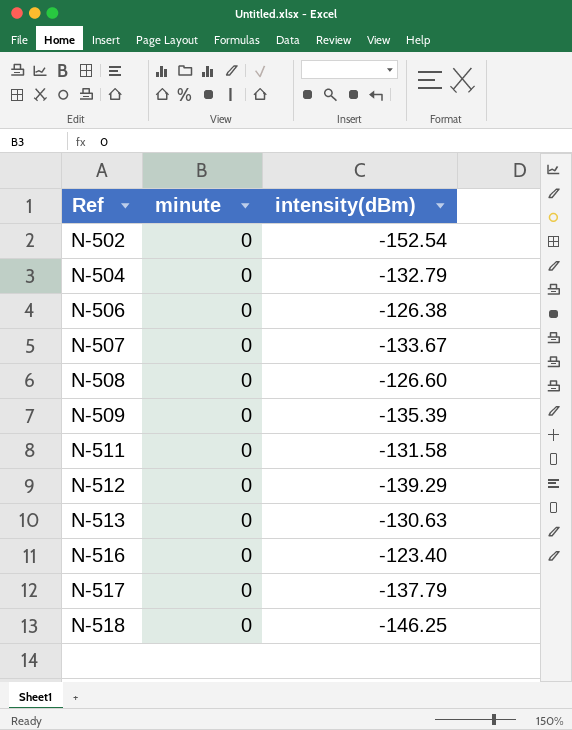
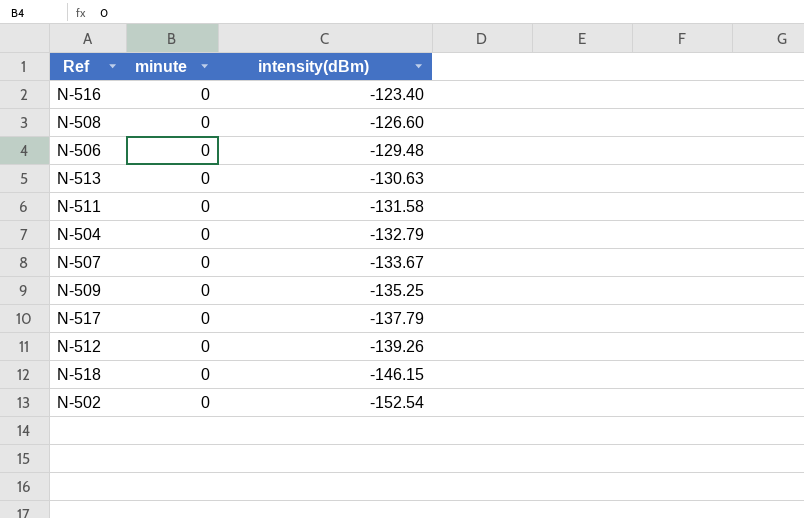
row order: Ref ascending -> intensity(dBm) descending
N-506 | intensity(dBm): -126.38 -> -129.48
N-509 | intensity(dBm): -135.39 -> -135.25
N-512 | intensity(dBm): -139.29 -> -139.26
N-518 | intensity(dBm): -146.25 -> -146.15

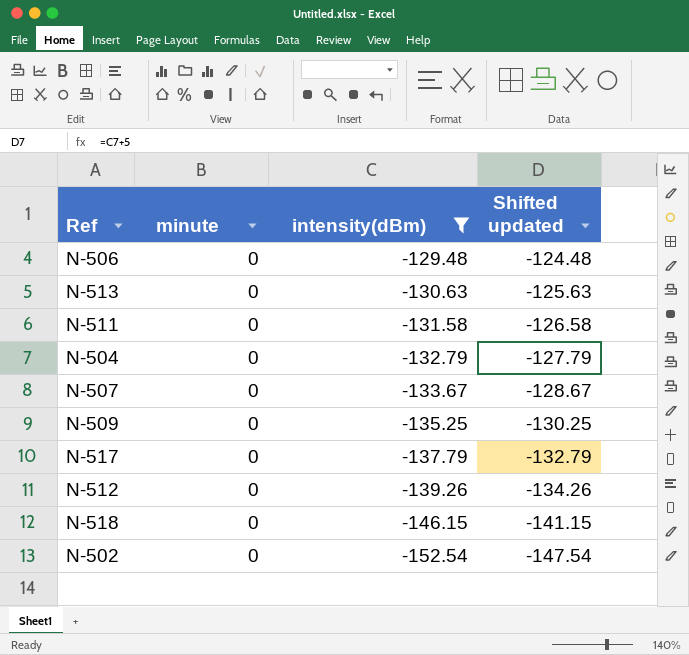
filter: none -> intensity(dBm) <= -129.48
column Shifted updated | formula: none -> [intensity(dBm)] + 5

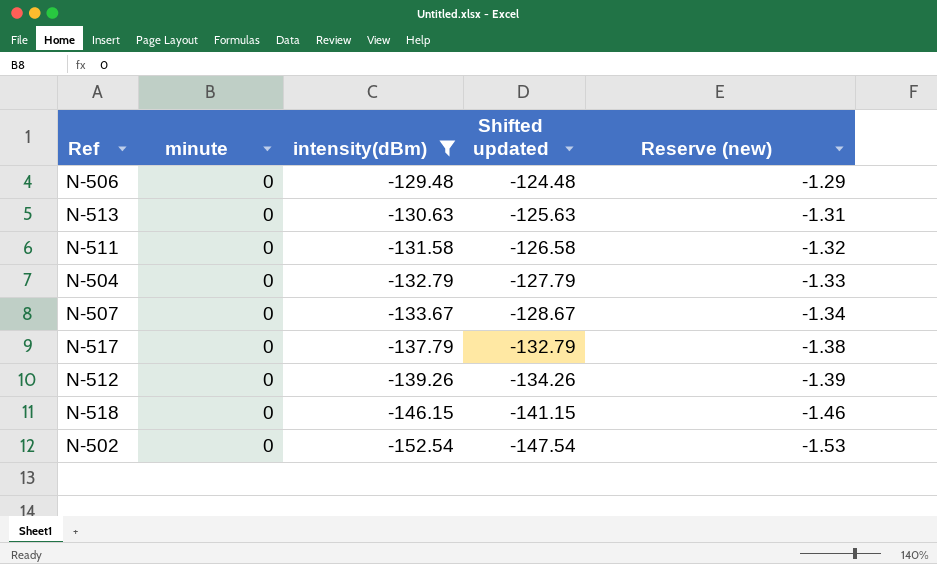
column Reserve (new) | formula: none -> [intensity(dBm)] * 0.01
row N-509: 0 | -135.25 | -130.25 -> none

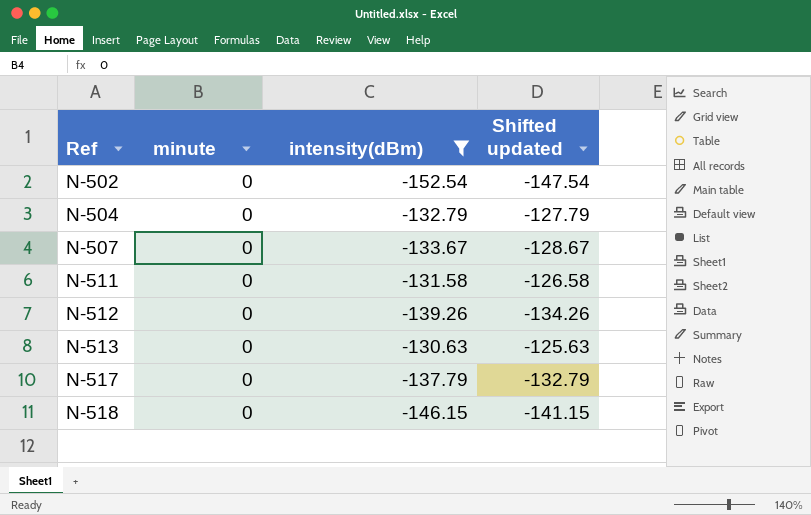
row order: intensity(dBm) descending -> Ref ascending
column Reserve (new) | formula: [intensity(dBm)] * 0.01 -> none
row N-506: 0 | -129.48 | -124.48 | -1.29 -> none

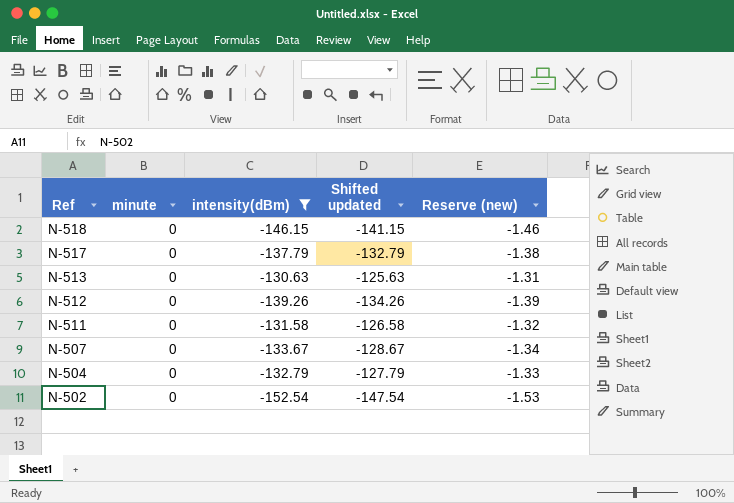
row order: Ref ascending -> Ref descending
column Reserve (new) | formula: none -> [intensity(dBm)] * 0.01

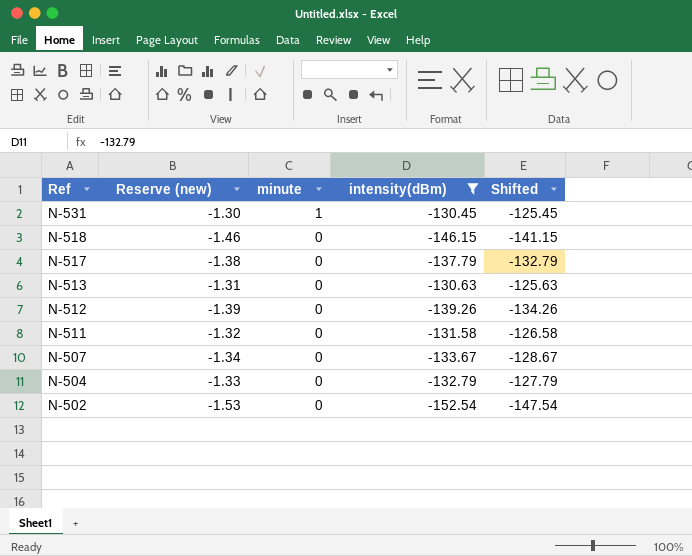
column Reserve (new) | position: 5 -> 2
column name: Shifted updated -> Shifted
row N-531: none -> -1.30 | 1 | -130.45 | -125.45

